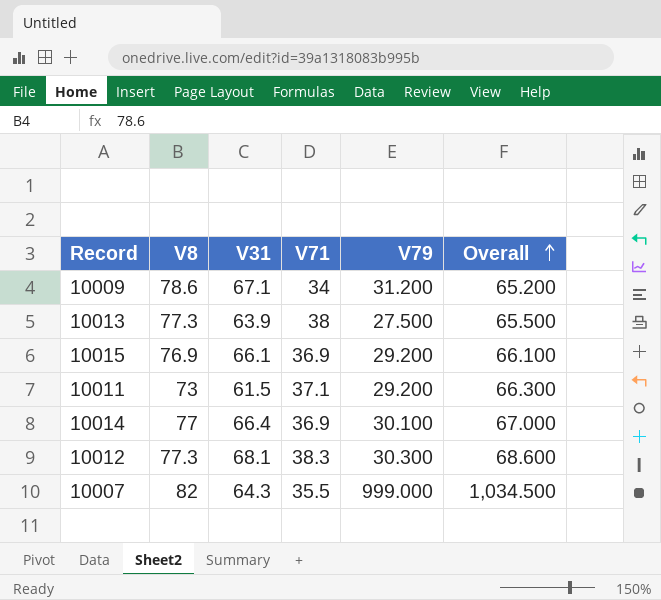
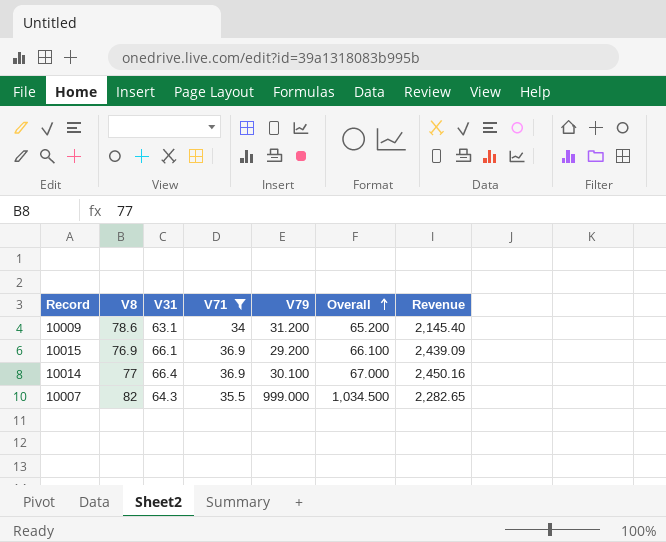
filter: none -> V71 <= 36.9
column Revenue | formula: none -> [V31] * [V71]
10009 | V31: 67.1 -> 63.1

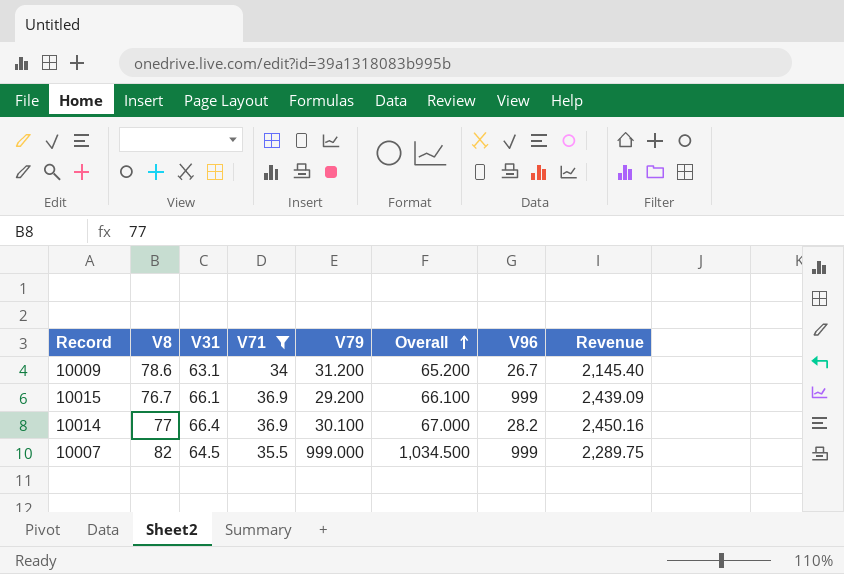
column V96 | position: none -> 7
10015 | V8: 76.9 -> 76.7
10007 | V31: 64.3 -> 64.5
10007 | Revenue: 2,282.65 -> 2,289.75

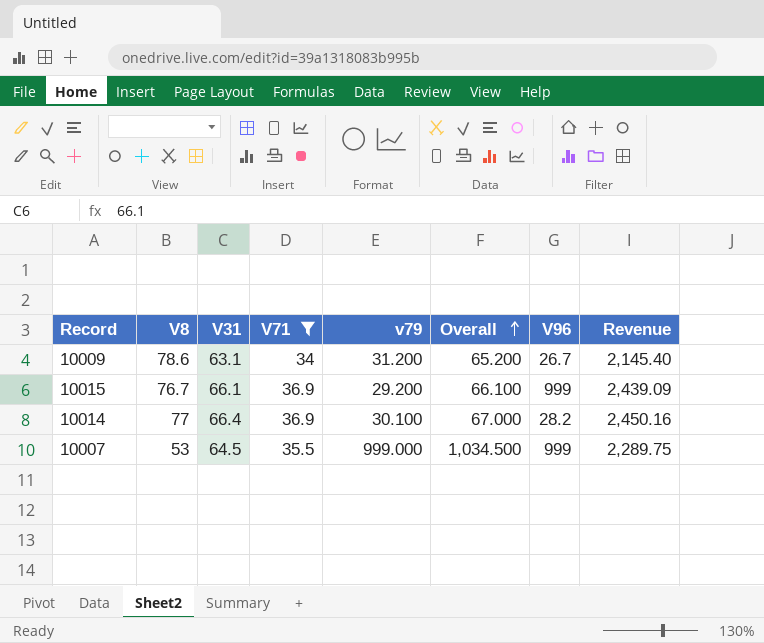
column name: V79 -> v79
10007 | V8: 82 -> 53

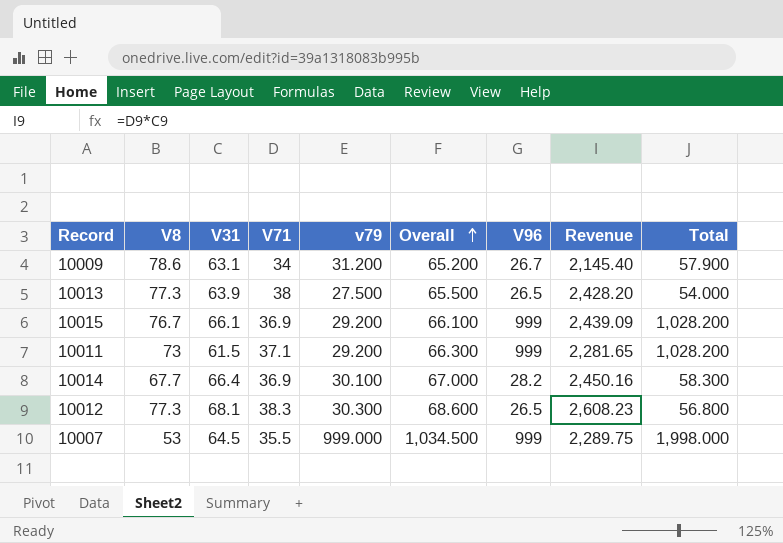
filter: V71 <= 36.9 -> none
column Total | formula: none -> [v79] + [V96]
10014 | V8: 77 -> 67.7

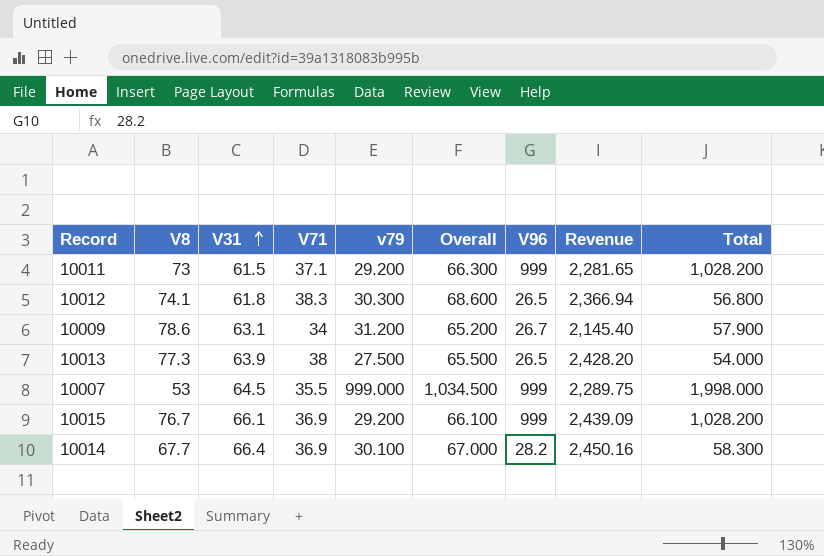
row order: Overall ascending -> V31 ascending
10012 | V8: 77.3 -> 74.1
10012 | V31: 68.1 -> 61.8
10012 | Revenue: 2,608.23 -> 2,366.94

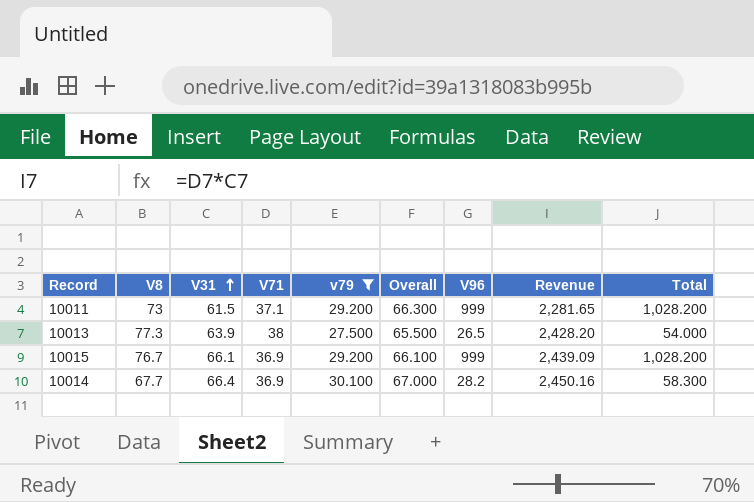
filter: none -> v79 <= 30.100

